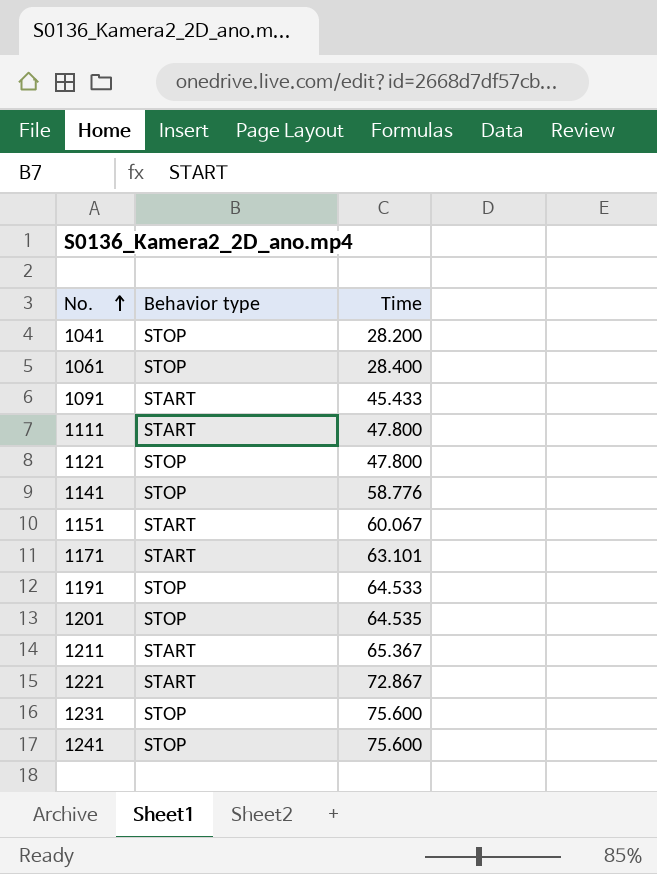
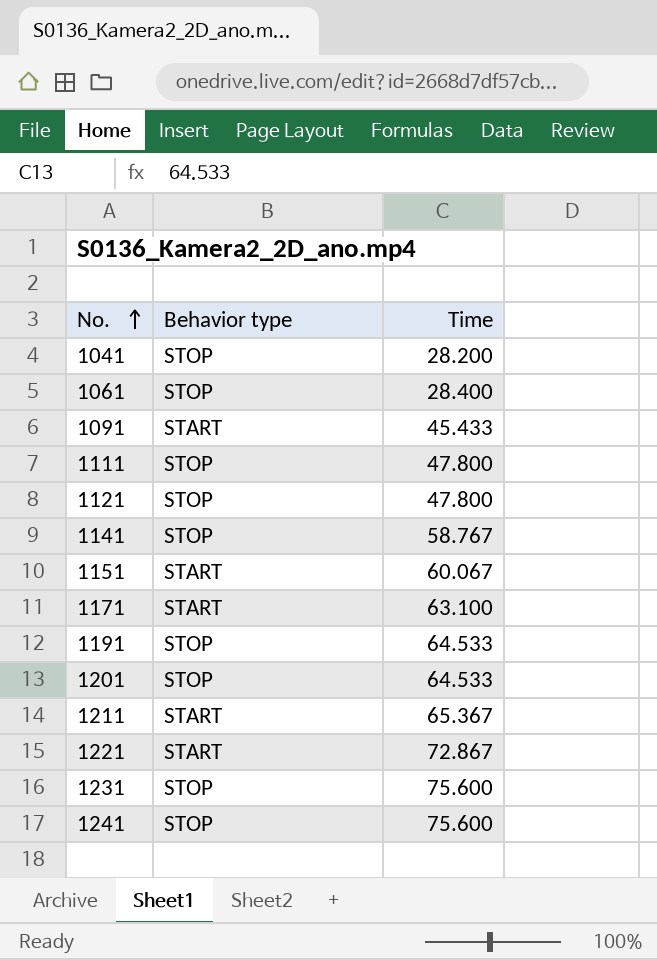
1111 | Behavior type: START -> STOP
1141 | Time: 58.776 -> 58.767
1171 | Time: 63.101 -> 63.100
1201 | Time: 64.535 -> 64.533

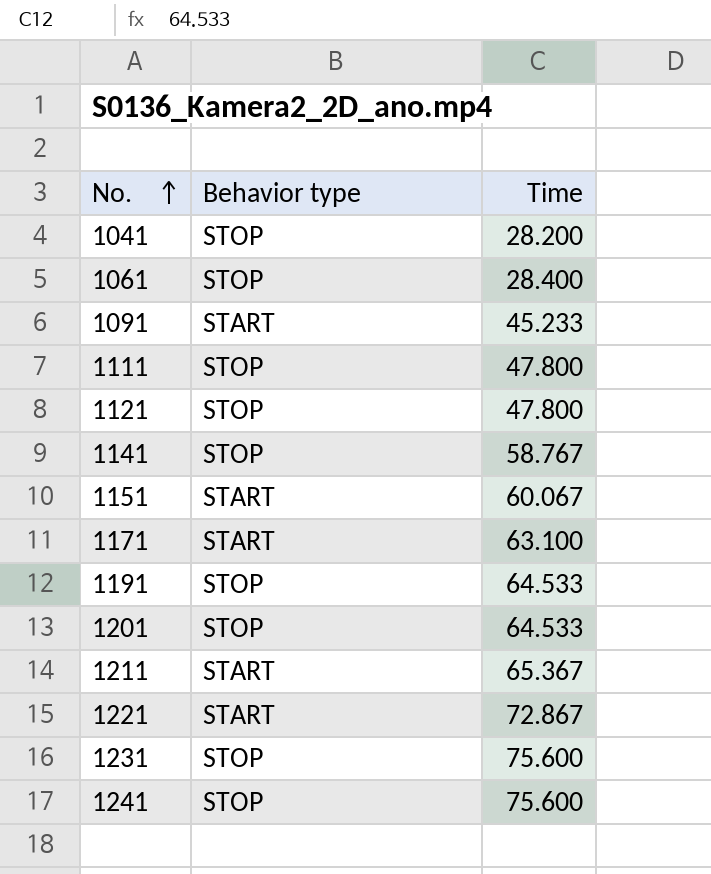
1091 | Time: 45.433 -> 45.233

